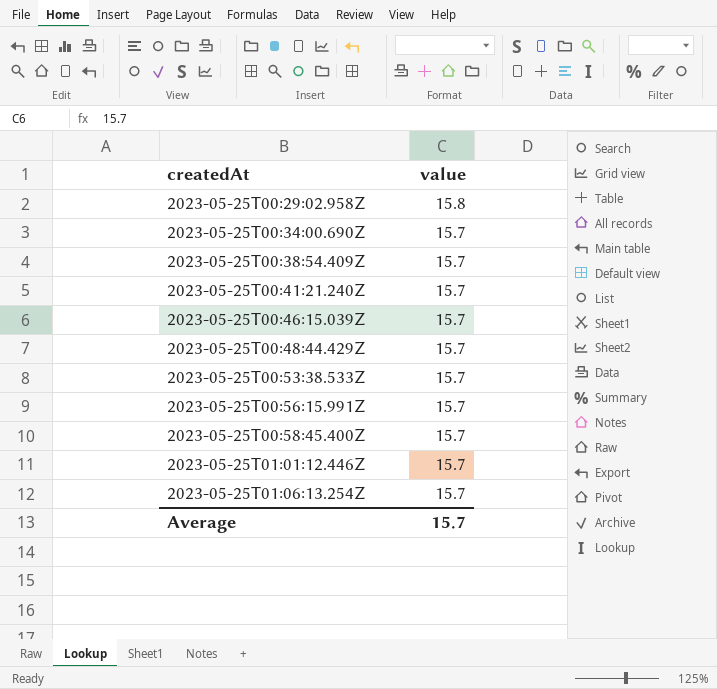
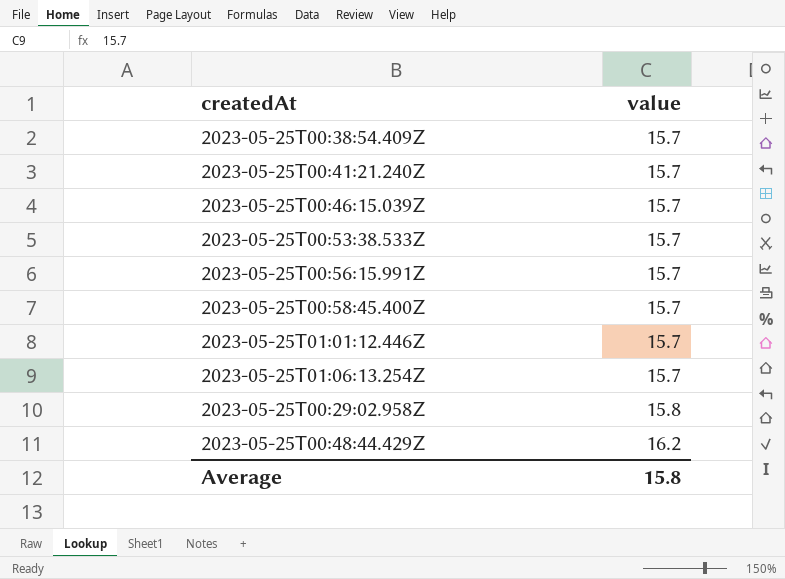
row order: createdAt ascending -> value ascending
row 2023-05-25T00:34:00.690Z: 15.7 -> none
2023-05-25T00:48:44.429Z | value: 15.7 -> 16.2
Average | value: 15.7 -> 15.8

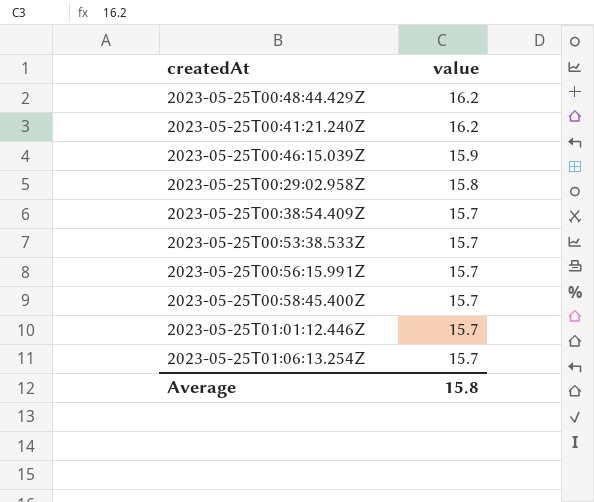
row order: value ascending -> value descending
2023-05-25T00:41:21.240Z | value: 15.7 -> 16.2
2023-05-25T00:46:15.039Z | value: 15.7 -> 15.9

